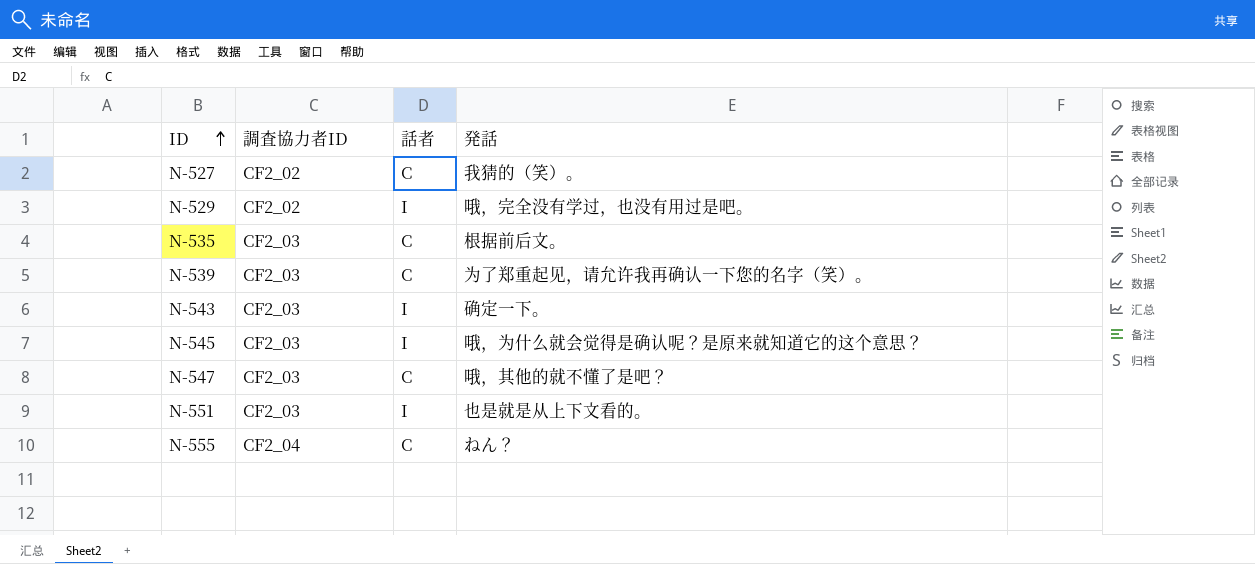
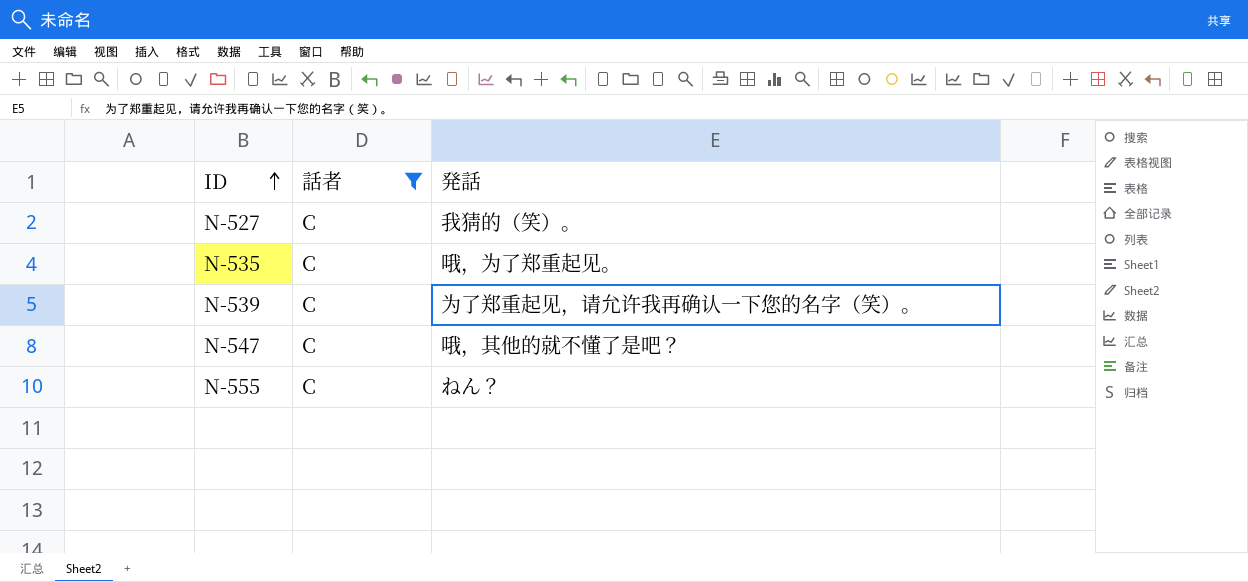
filter: none -> 話者 = C
column 調査協力者ID | position: 2 -> none
N-535 | 発話: 根据前后文。 -> 哦，为了郑重起见。

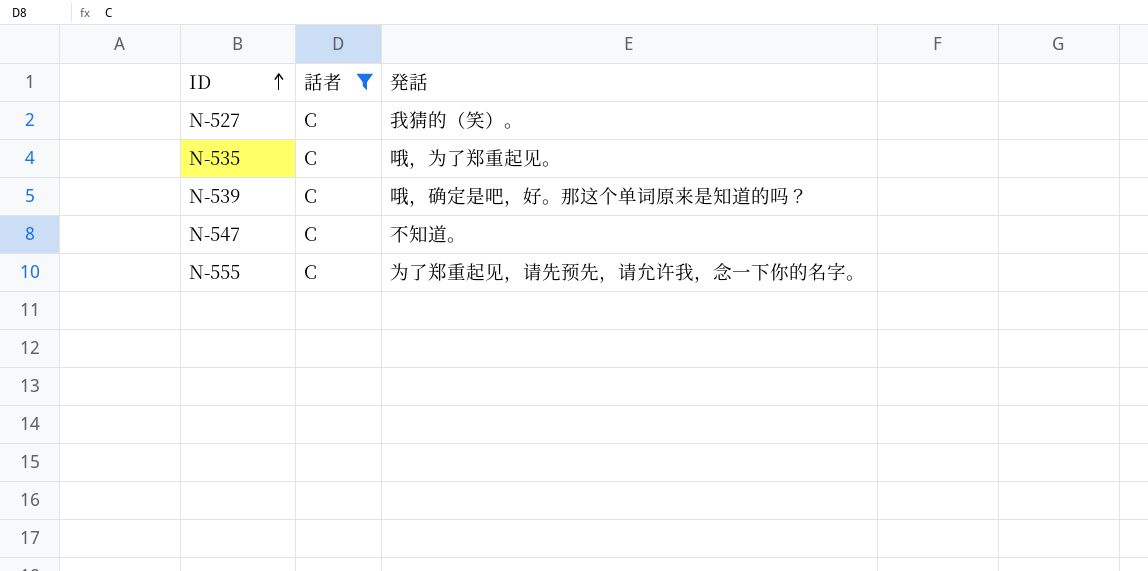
N-539 | 発話: 为了郑重起见，请允许我再确认一下您的名字（笑）。 -> 哦，确定是吧，好。那这个单词原来是知道的吗？
N-547 | 発話: 哦，其他的就不懂了是吧？ -> 不知道。
N-555 | 発話: ねん？ -> 为了郑重起见，请先预先，请允许我，念一下你的名字。

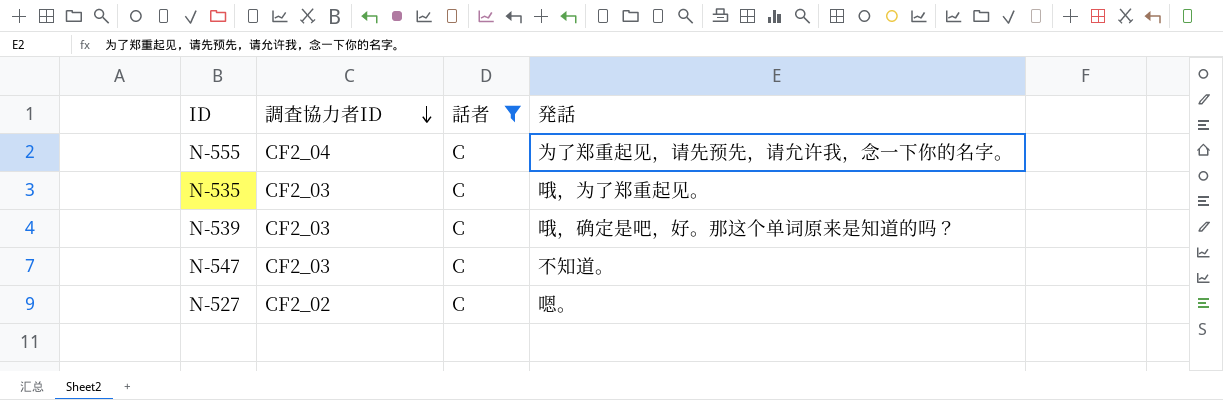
row order: ID ascending -> 調査協力者ID descending
column 調査協力者ID | position: none -> 2
N-527 | 発話: 我猜的（笑）。 -> 嗯。

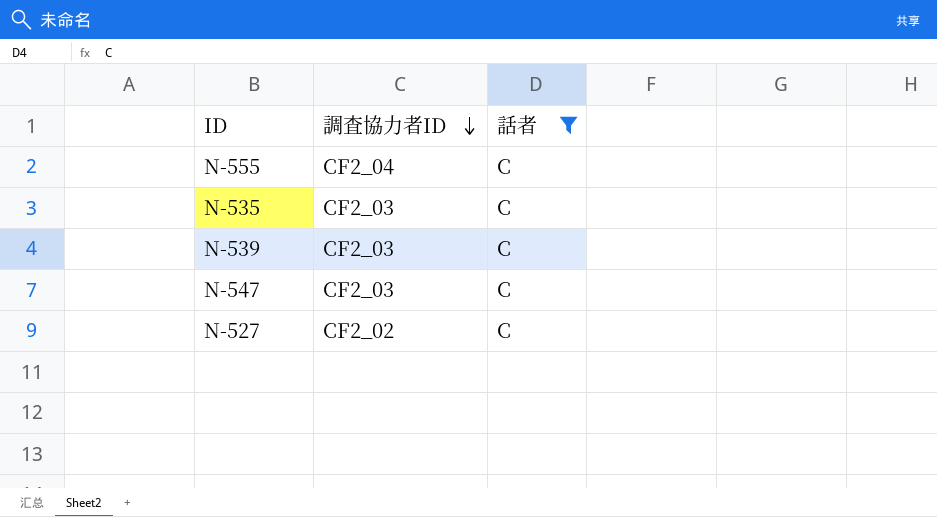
column 発話 | position: 4 -> none

